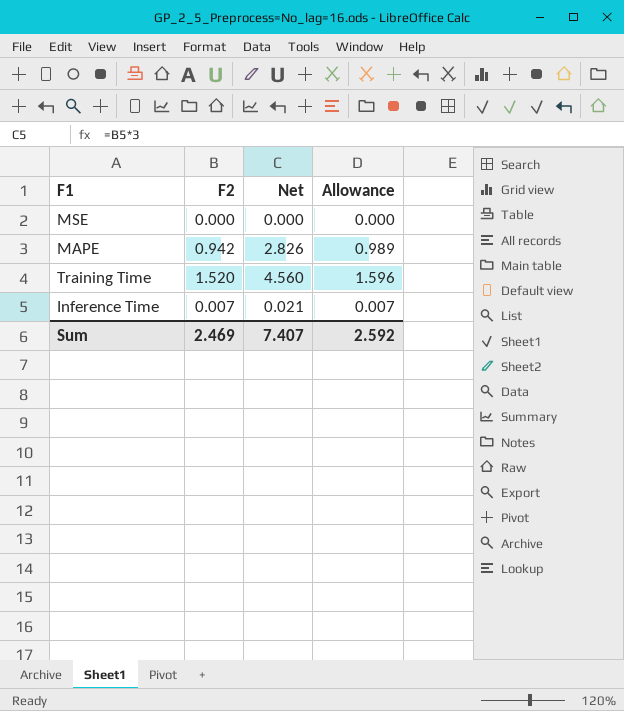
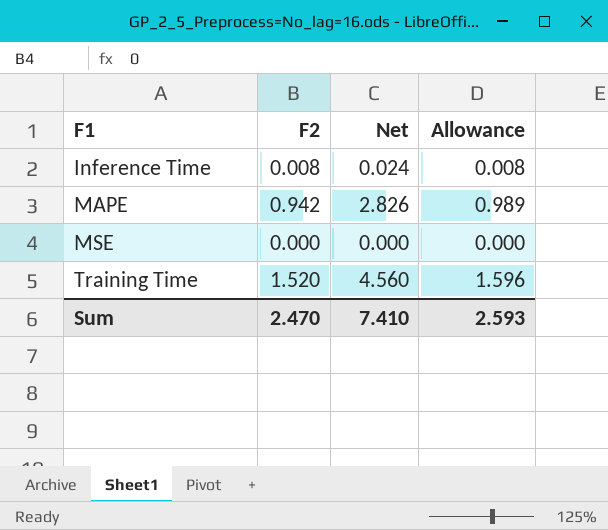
row order: none -> F1 ascending
Inference Time | F2: 0.007 -> 0.008
Inference Time | Net: 0.021 -> 0.024
Inference Time | Allowance: 0.007 -> 0.008
Sum | F2: 2.469 -> 2.470
Sum | Net: 7.407 -> 7.410
Sum | Allowance: 2.592 -> 2.593

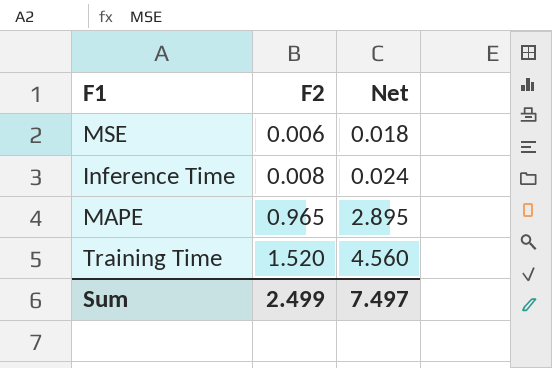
row order: F1 ascending -> F2 ascending
column Allowance | formula: [F2] * 1.05 -> none
MSE | F2: 0.000 -> 0.006
MSE | Net: 0.000 -> 0.018
MAPE | F2: 0.942 -> 0.965
MAPE | Net: 2.826 -> 2.895
Sum | F2: 2.470 -> 2.499
Sum | Net: 7.410 -> 7.497

